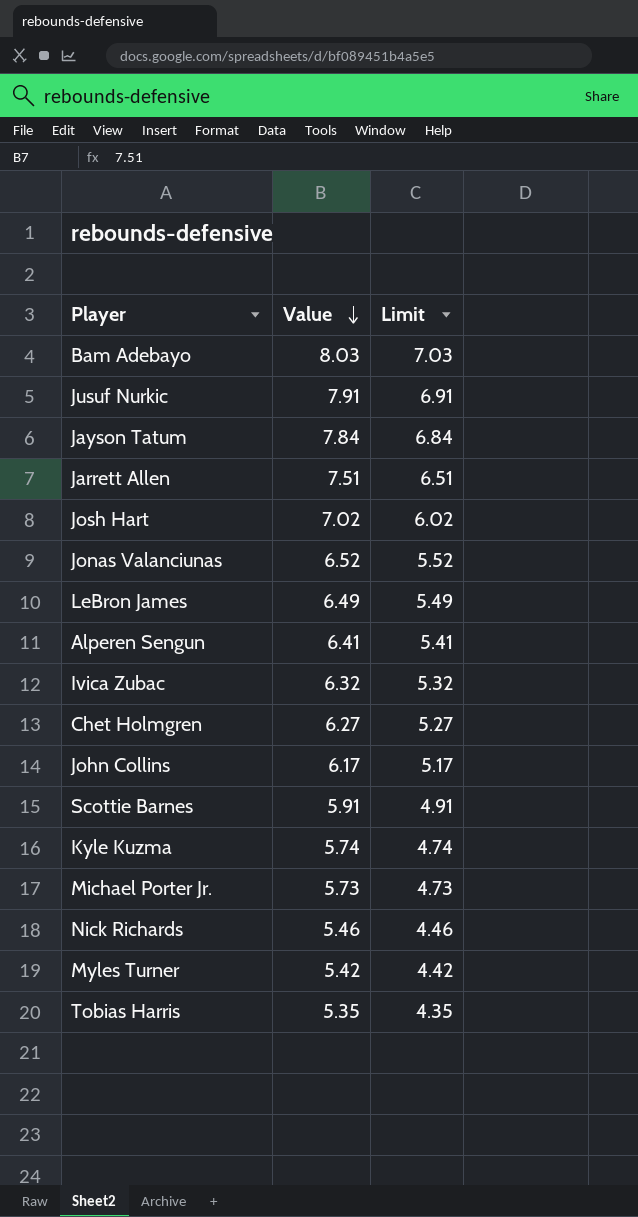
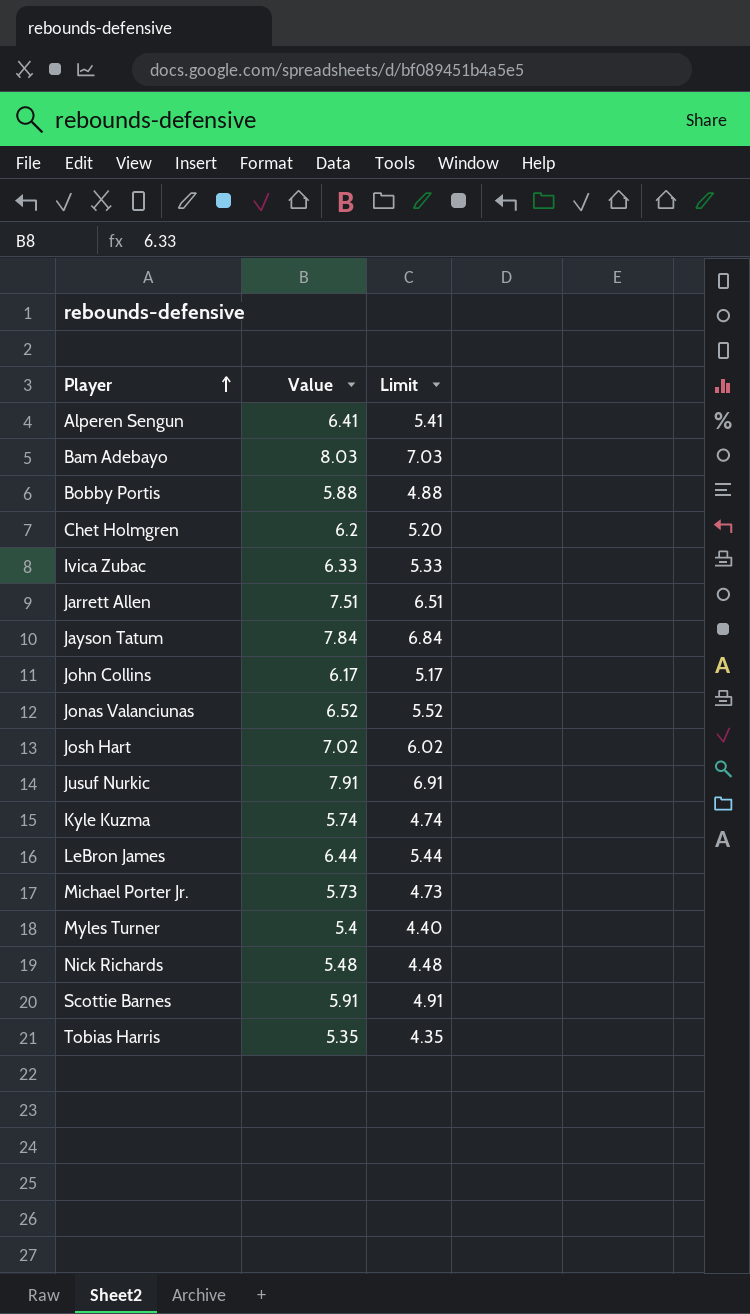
row order: Value descending -> Player ascending
row Bobby Portis: none -> 5.88 | 4.88
Chet Holmgren | Value: 6.27 -> 6.2
Chet Holmgren | Limit: 5.27 -> 5.20
Ivica Zubac | Value: 6.32 -> 6.33
Ivica Zubac | Limit: 5.32 -> 5.33
LeBron James | Value: 6.49 -> 6.44
LeBron James | Limit: 5.49 -> 5.44
Myles Turner | Value: 5.42 -> 5.4
Myles Turner | Limit: 4.42 -> 4.40
Nick Richards | Value: 5.46 -> 5.48
Nick Richards | Limit: 4.46 -> 4.48

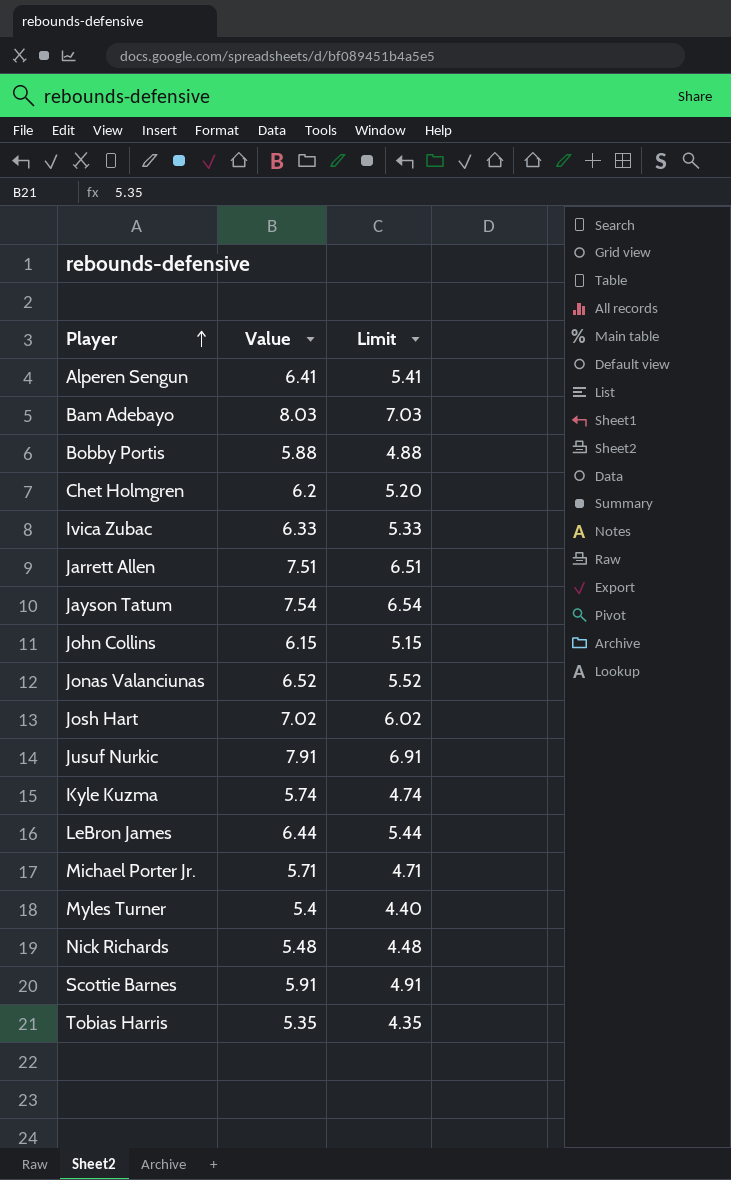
Jayson Tatum | Value: 7.84 -> 7.54
Jayson Tatum | Limit: 6.84 -> 6.54
John Collins | Value: 6.17 -> 6.15
John Collins | Limit: 5.17 -> 5.15
Michael Porter Jr. | Value: 5.73 -> 5.71
Michael Porter Jr. | Limit: 4.73 -> 4.71

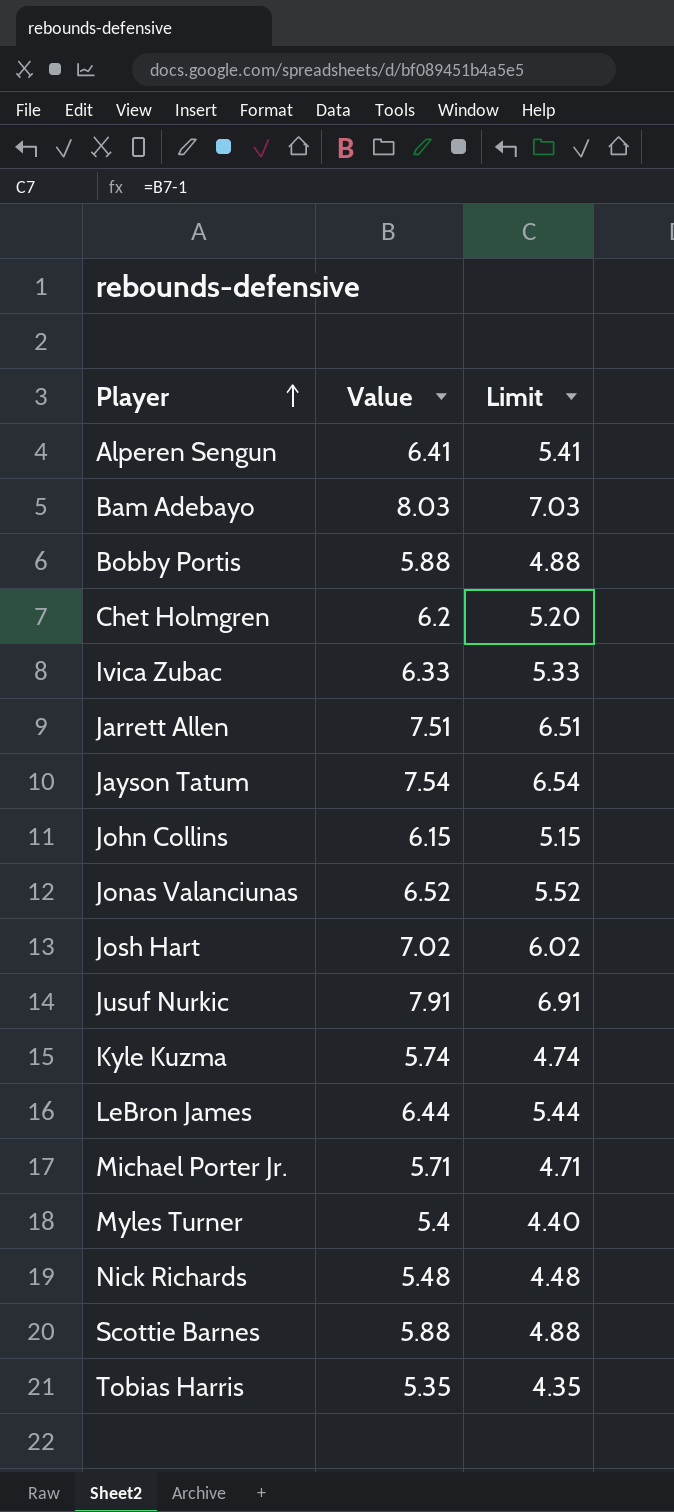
Scottie Barnes | Value: 5.91 -> 5.88
Scottie Barnes | Limit: 4.91 -> 4.88

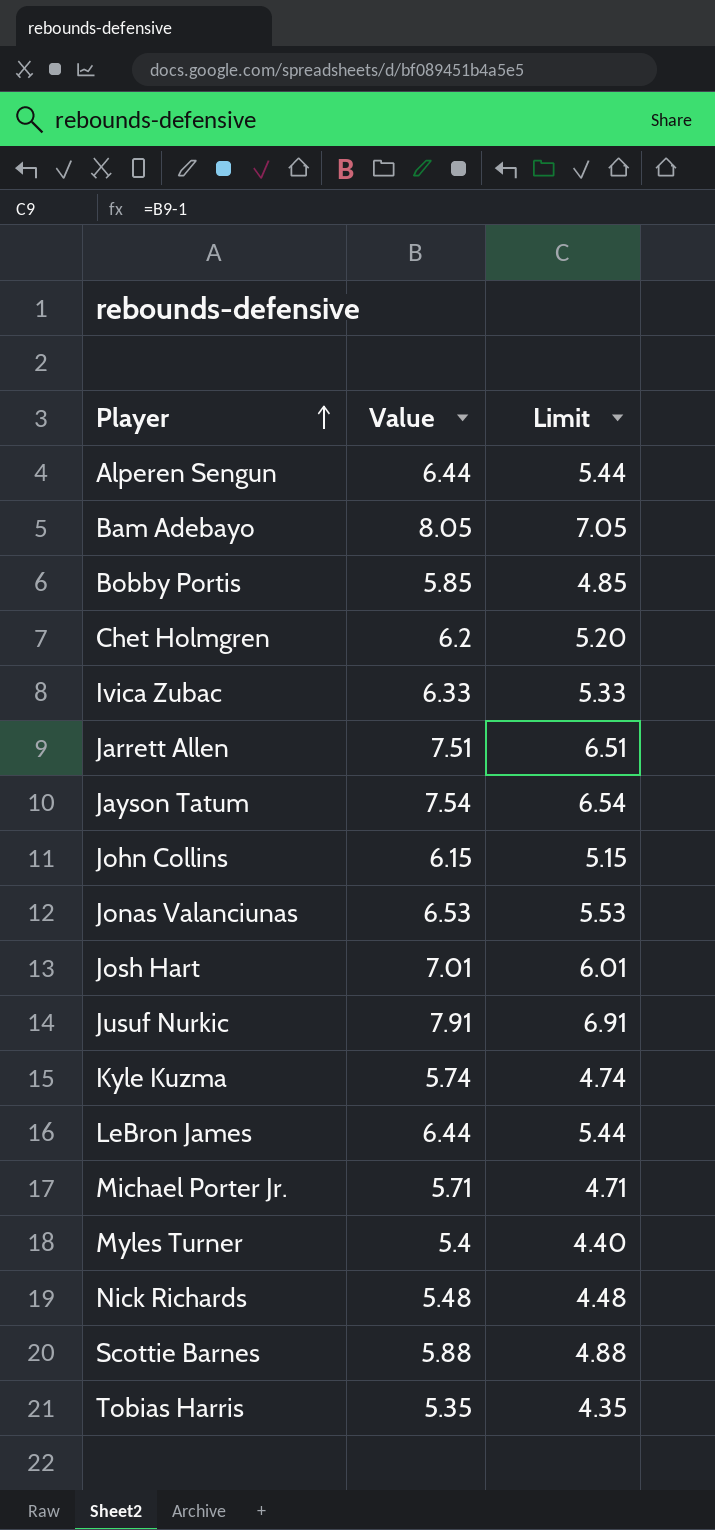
Alperen Sengun | Value: 6.41 -> 6.44
Alperen Sengun | Limit: 5.41 -> 5.44
Bam Adebayo | Value: 8.03 -> 8.05
Bam Adebayo | Limit: 7.03 -> 7.05
Bobby Portis | Value: 5.88 -> 5.85
Bobby Portis | Limit: 4.88 -> 4.85
Jonas Valanciunas | Value: 6.52 -> 6.53
Jonas Valanciunas | Limit: 5.52 -> 5.53
Josh Hart | Value: 7.02 -> 7.01
Josh Hart | Limit: 6.02 -> 6.01

